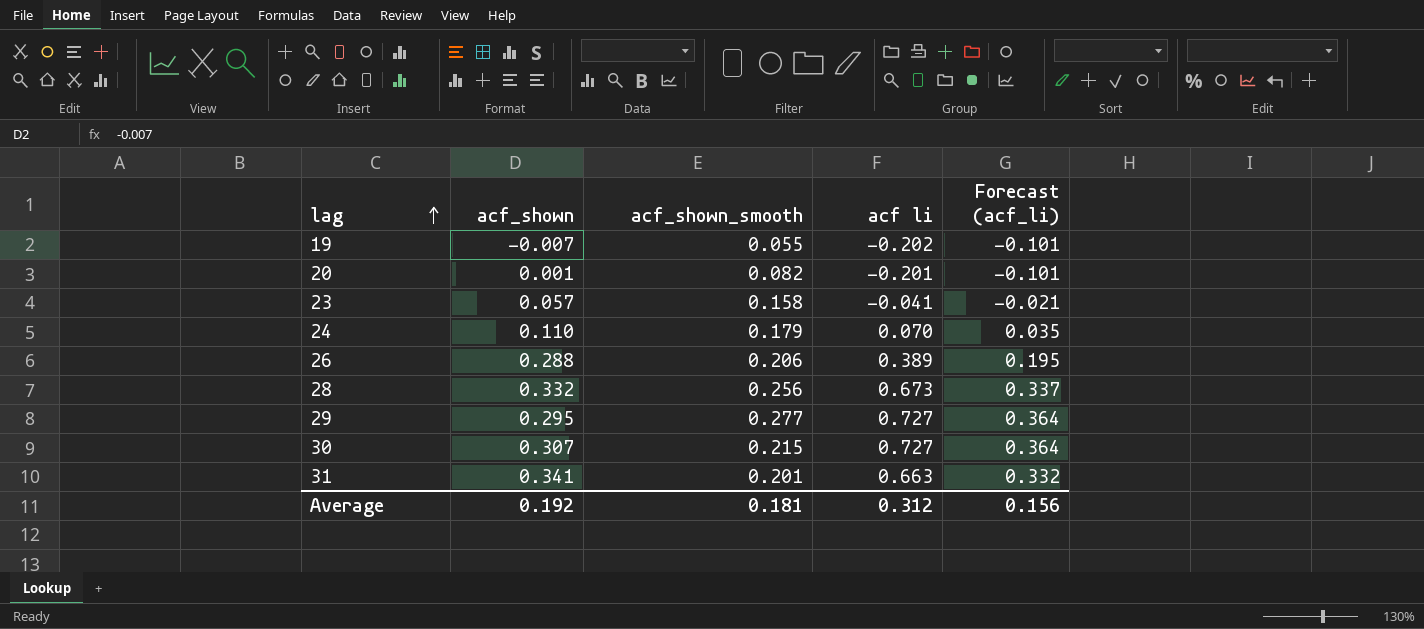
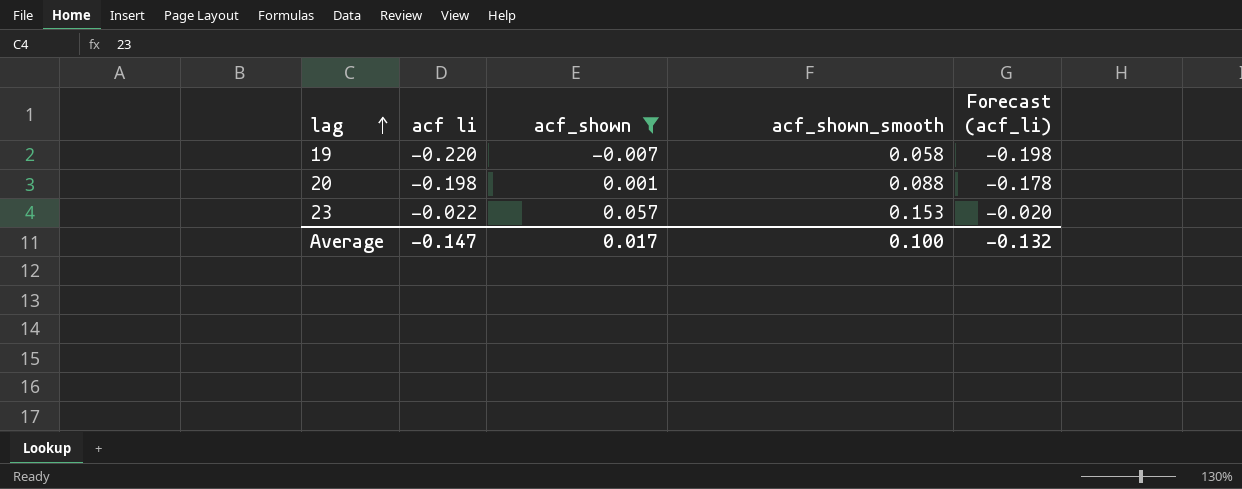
filter: none -> acf_shown <= 0.057
column acf li | position: 4 -> 2
column Forecast (acf_li) | formula: [acf li] * 0.5 -> [acf li] * 0.9
19 | acf li: -0.202 -> -0.220
19 | acf_shown_smooth: 0.055 -> 0.058
20 | acf li: -0.201 -> -0.198
20 | acf_shown_smooth: 0.082 -> 0.088
23 | acf li: -0.041 -> -0.022
23 | acf_shown_smooth: 0.158 -> 0.153
Average | acf li: 0.312 -> -0.147
Average | acf_shown: 0.192 -> 0.017
Average | acf_shown_smooth: 0.181 -> 0.100
Average | Forecast (acf_li): 0.156 -> -0.132

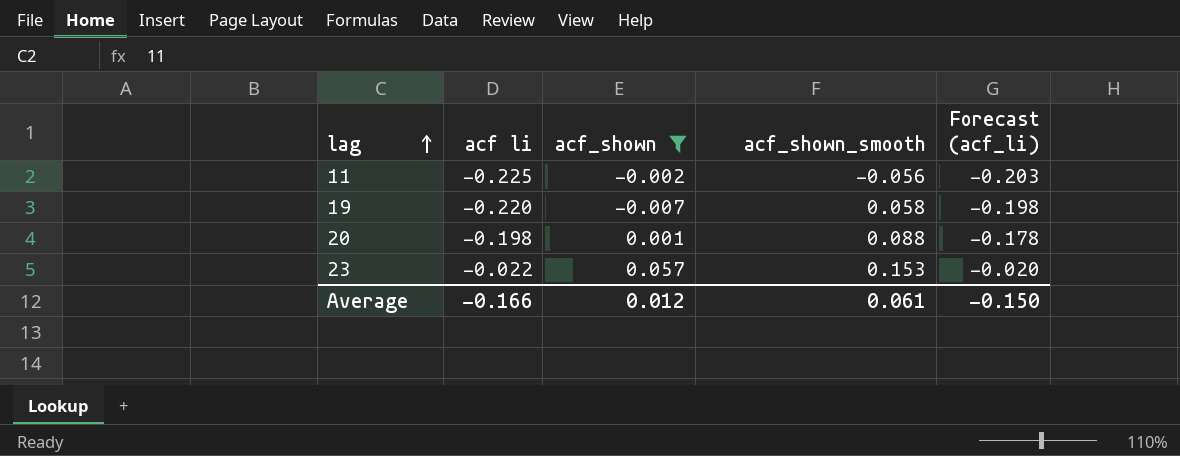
row 11: none -> -0.225 | -0.002 | -0.056 | -0.203
Average | acf li: -0.147 -> -0.166
Average | acf_shown: 0.017 -> 0.012
Average | acf_shown_smooth: 0.100 -> 0.061
Average | Forecast (acf_li): -0.132 -> -0.150

